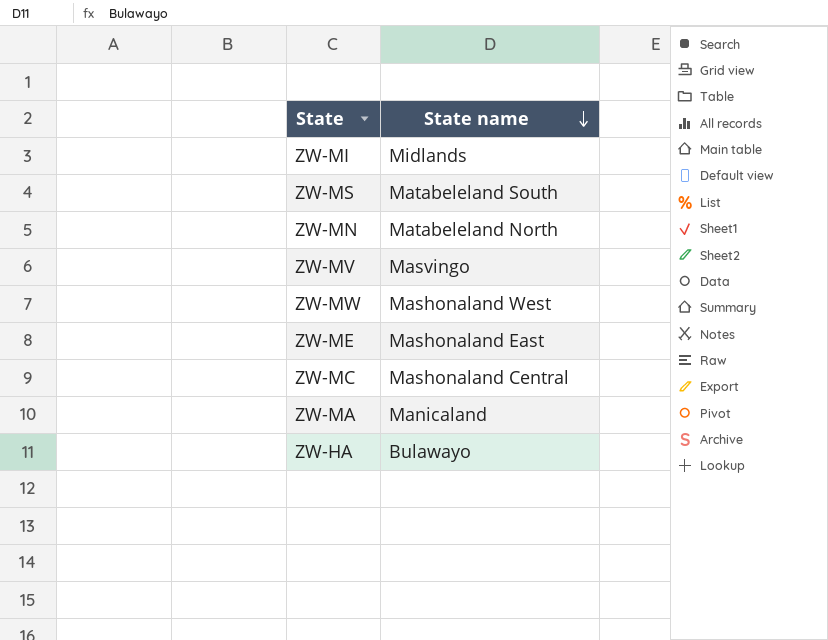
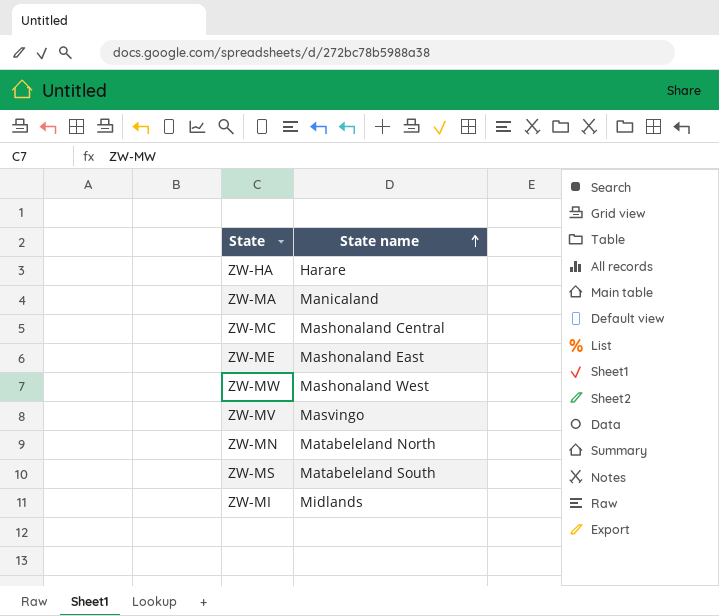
row order: State name descending -> State name ascending
ZW-HA | State name: Bulawayo -> Harare

